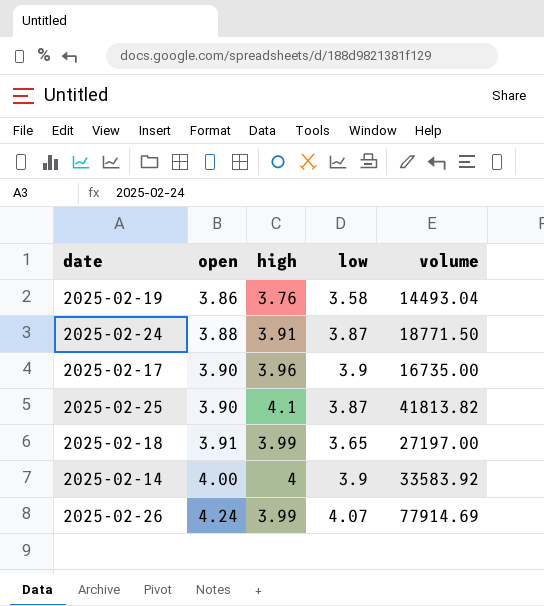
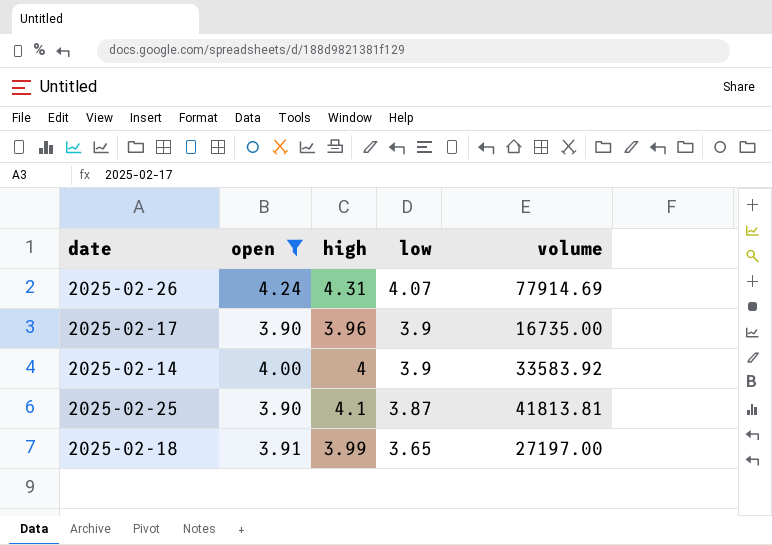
filter: none -> open >= 3.90
row order: open ascending -> low descending
2025-02-26 | high: 3.99 -> 4.31
2025-02-25 | volume: 41813.82 -> 41813.81

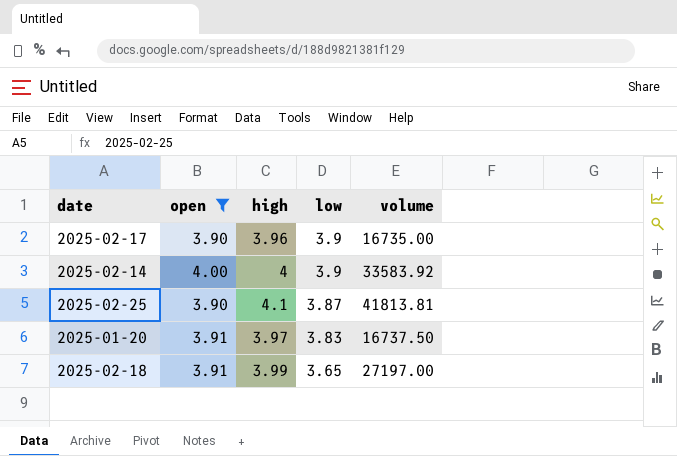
row 2025-02-26: 4.24 | 4.31 | 4.07 | 77914.69 -> none
row 2025-01-20: none -> 3.91 | 3.97 | 3.83 | 16737.50

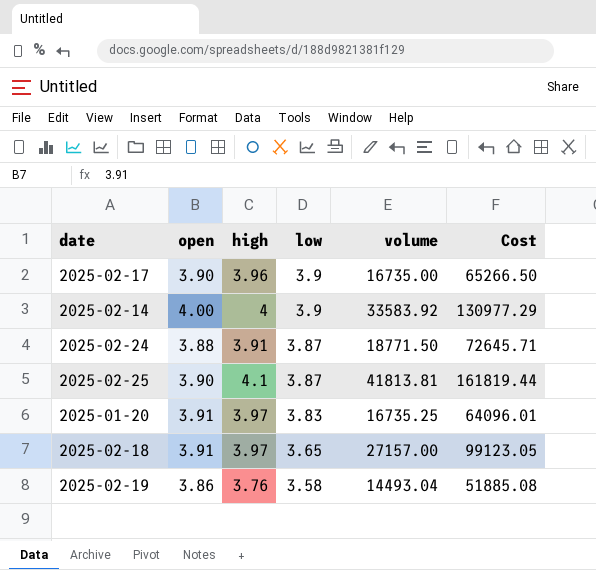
filter: open >= 3.90 -> none
column Cost | formula: none -> [low] * [volume]
2025-01-20 | volume: 16737.50 -> 16735.25
2025-02-18 | high: 3.99 -> 3.97
2025-02-18 | volume: 27197.00 -> 27157.00

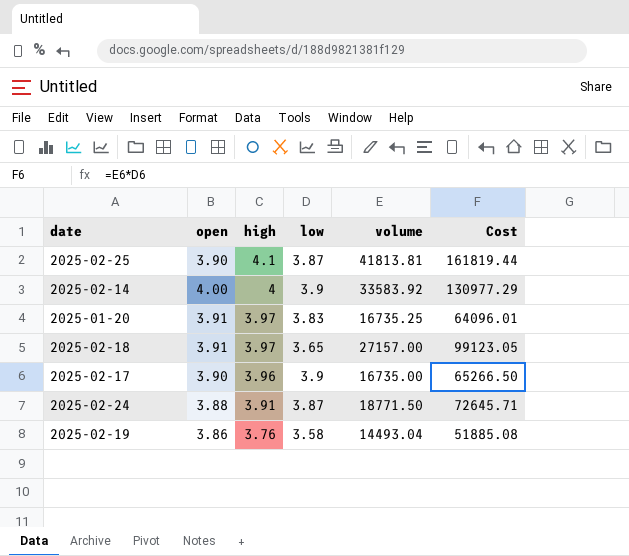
row order: low descending -> high descending

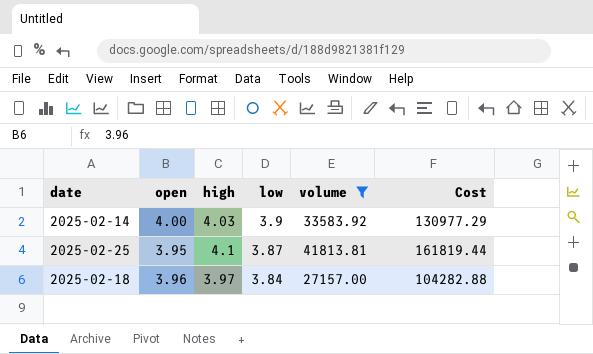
filter: none -> volume >= 27157.00
row order: high descending -> low descending
2025-02-14 | high: 4 -> 4.03
2025-02-25 | open: 3.90 -> 3.95
2025-02-18 | open: 3.91 -> 3.96
2025-02-18 | low: 3.65 -> 3.84
2025-02-18 | Cost: 99123.05 -> 104282.88

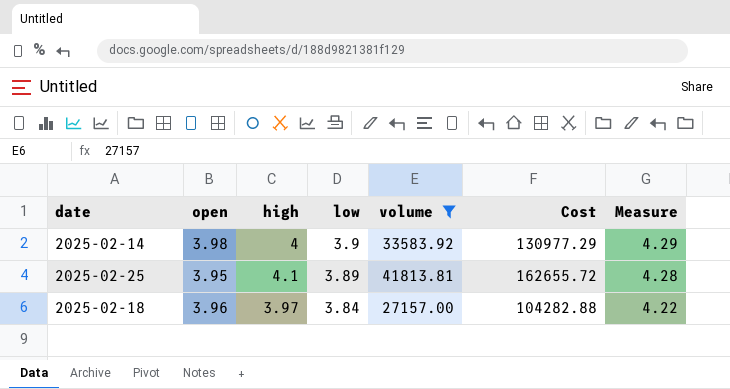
column Measure | formula: none -> [low] * 1.1
2025-02-14 | open: 4.00 -> 3.98
2025-02-14 | high: 4.03 -> 4
2025-02-25 | low: 3.87 -> 3.89
2025-02-25 | Cost: 161819.44 -> 162655.72

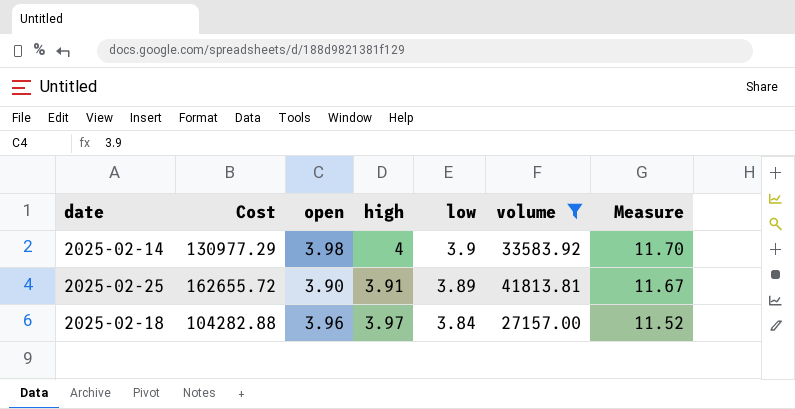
column Cost | position: 6 -> 2
column Measure | formula: [low] * 1.1 -> [low] * 3
2025-02-25 | open: 3.95 -> 3.90
2025-02-25 | high: 4.1 -> 3.91

